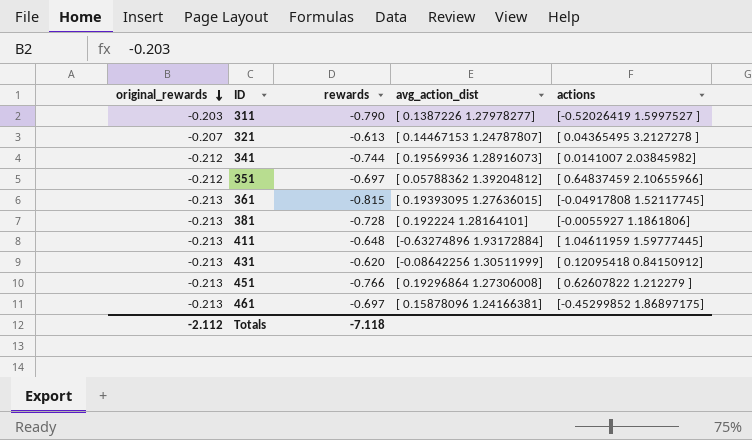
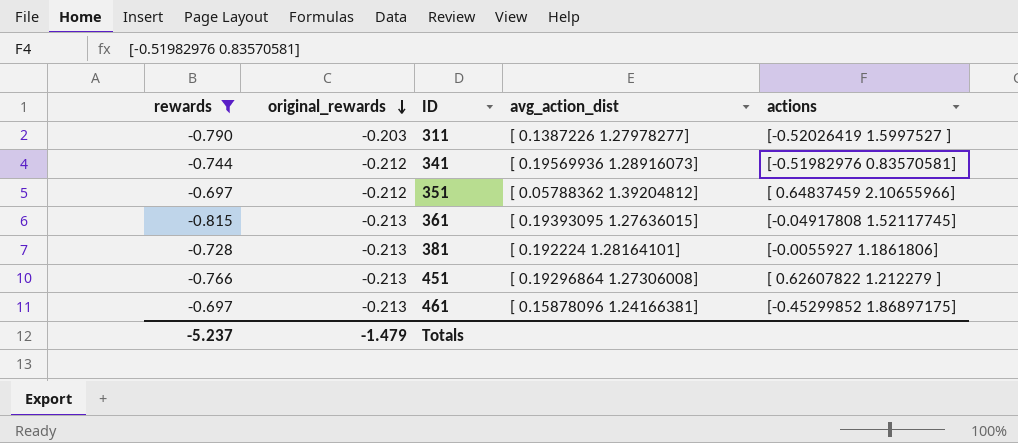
filter: none -> rewards <= -0.697
column rewards | position: 3 -> 1
341 | actions: [ 0.0141007 2.03845982] -> [-0.51982976 0.83570581]
Totals | rewards: -7.118 -> -5.237
Totals | original_rewards: -2.112 -> -1.479

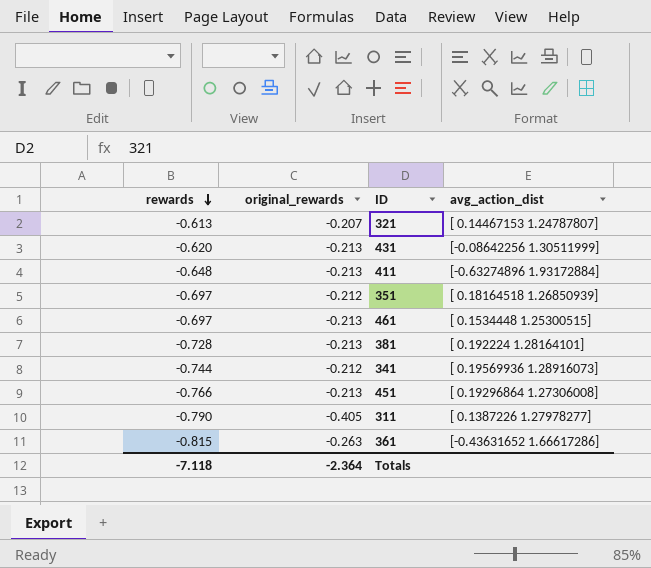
filter: rewards <= -0.697 -> none
row order: original_rewards descending -> rewards descending
column actions | position: 5 -> none
351 | avg_action_dist: [ 0.05788362 1.39204812] -> [ 0.18164518 1.26850939]
461 | avg_action_dist: [ 0.15878096 1.24166381] -> [ 0.1534448 1.25300515]
311 | original_rewards: -0.203 -> -0.405
361 | original_rewards: -0.213 -> -0.263
361 | avg_action_dist: [ 0.19393095 1.27636015] -> [-0.43631652 1.66617286]
Totals | rewards: -5.237 -> -7.118
Totals | original_rewards: -1.479 -> -2.364

